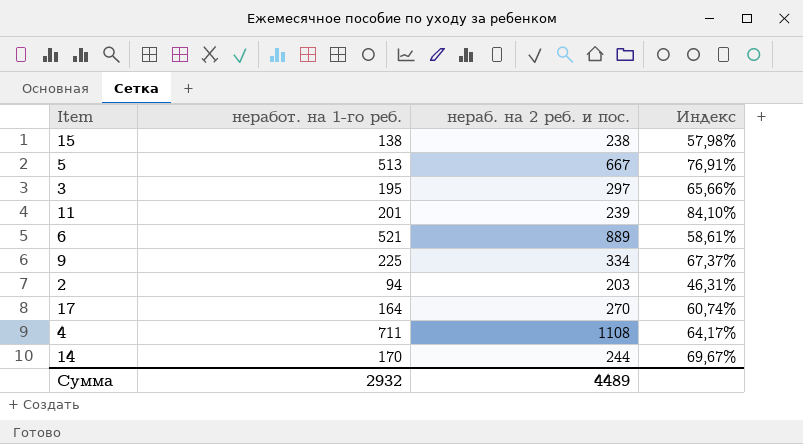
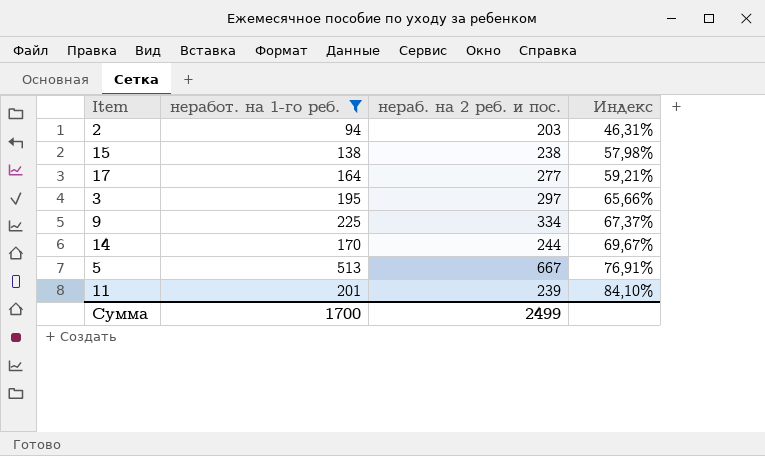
filter: none -> неработ. на 1-го реб. <= 513
row order: none -> Индекс ascending
17 | нераб. на 2 реб. и пос.: 270 -> 277
17 | Индекс: 60,74% -> 59,21%
Сумма | неработ. на 1-го реб.: 2932 -> 1700
Сумма | нераб. на 2 реб. и пос.: 4489 -> 2499

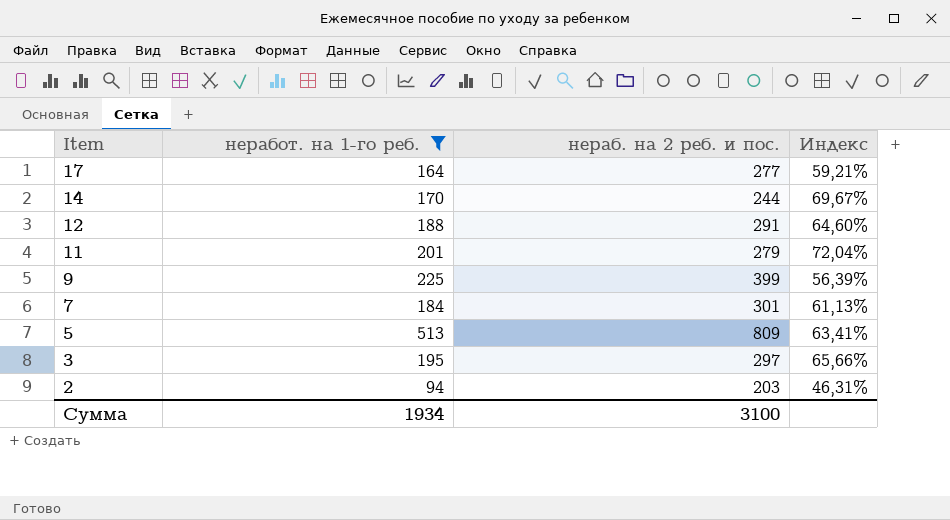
row order: Индекс ascending -> Item descending
row 15: 138 | 238 | 57,98% -> none
row 12: none -> 188 | 291 | 64,60%
11 | нераб. на 2 реб. и пос.: 239 -> 279
11 | Индекс: 84,10% -> 72,04%
9 | нераб. на 2 реб. и пос.: 334 -> 399
9 | Индекс: 67,37% -> 56,39%
row 7: none -> 184 | 301 | 61,13%
5 | нераб. на 2 реб. и пос.: 667 -> 809
5 | Индекс: 76,91% -> 63,41%
Сумма | неработ. на 1-го реб.: 1700 -> 1934
Сумма | нераб. на 2 реб. и пос.: 2499 -> 3100

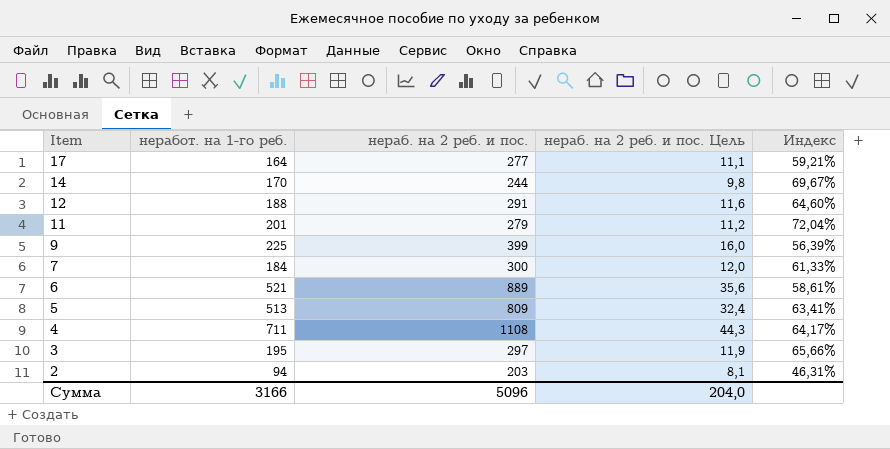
filter: неработ. на 1-го реб. <= 513 -> none
column нераб. на 2 реб. и пос. Цель | formula: none -> [нераб. на 2 реб. и пос.] * 0,04
7 | нераб. на 2 реб. и пос.: 301 -> 300
7 | Индекс: 61,13% -> 61,33%
Сумма | неработ. на 1-го реб.: 1934 -> 3166
Сумма | нераб. на 2 реб. и пос.: 3100 -> 5096

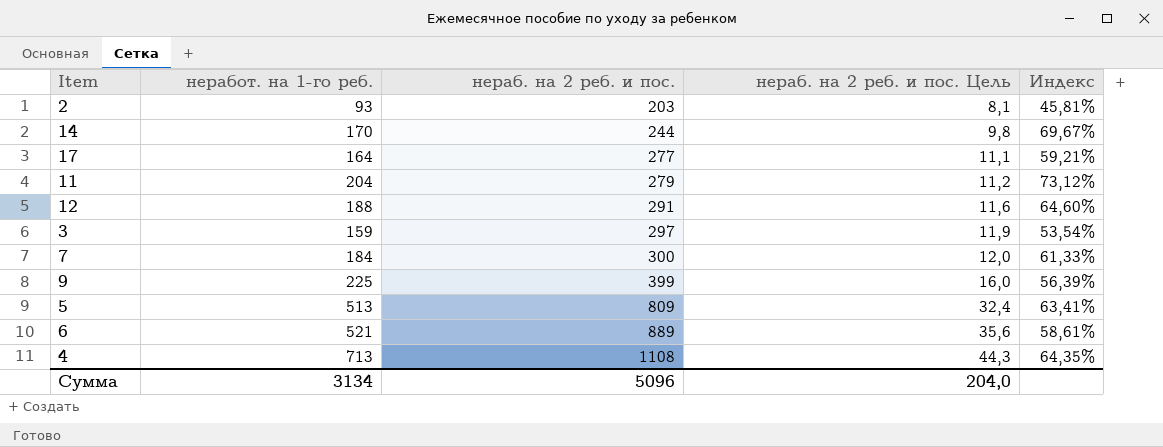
row order: Item descending -> нераб. на 2 реб. и пос. ascending
2 | неработ. на 1-го реб.: 94 -> 93
2 | Индекс: 46,31% -> 45,81%
11 | неработ. на 1-го реб.: 201 -> 204
11 | Индекс: 72,04% -> 73,12%
3 | неработ. на 1-го реб.: 195 -> 159
3 | Индекс: 65,66% -> 53,54%
4 | неработ. на 1-го реб.: 711 -> 713
4 | Индекс: 64,17% -> 64,35%
Сумма | неработ. на 1-го реб.: 3166 -> 3134

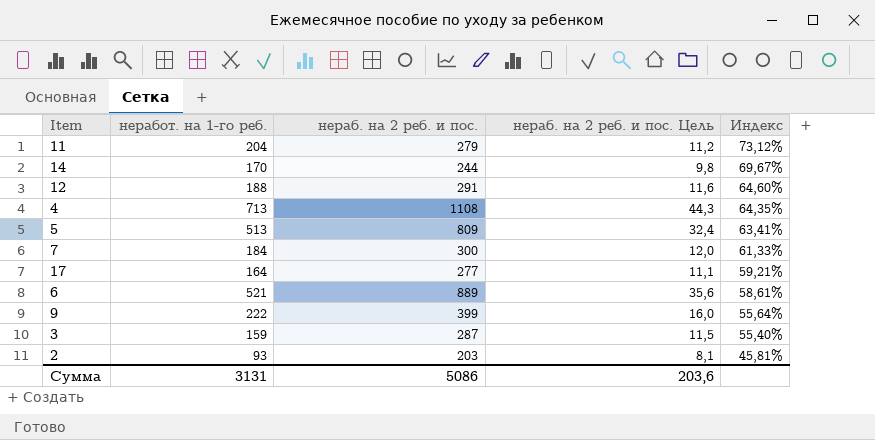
row order: нераб. на 2 реб. и пос. ascending -> Индекс descending
9 | неработ. на 1-го реб.: 225 -> 222
9 | Индекс: 56,39% -> 55,64%
3 | нераб. на 2 реб. и пос.: 297 -> 287
3 | нераб. на 2 реб. и пос. Цель: 11,9 -> 11,5
3 | Индекс: 53,54% -> 55,40%
Сумма | неработ. на 1-го реб.: 3134 -> 3131
Сумма | нераб. на 2 реб. и пос.: 5096 -> 5086
Сумма | нераб. на 2 реб. и пос. Цель: 204,0 -> 203,6

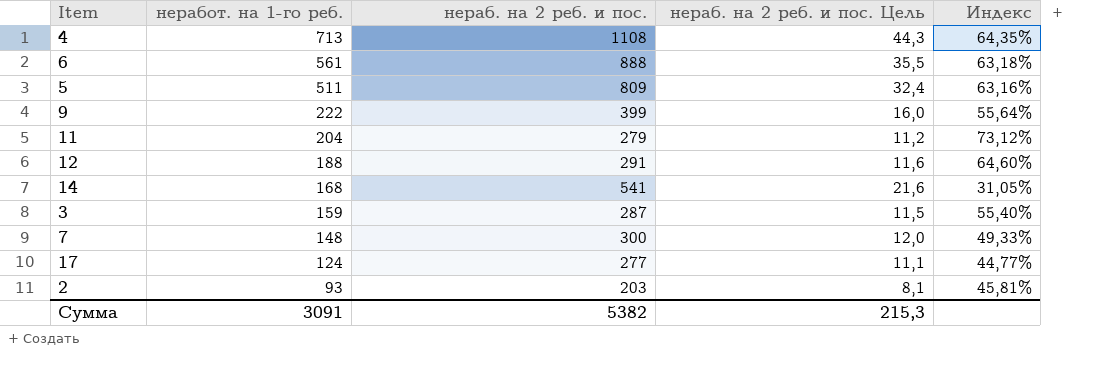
row order: Индекс descending -> неработ. на 1-го реб. descending
6 | неработ. на 1-го реб.: 521 -> 561
6 | нераб. на 2 реб. и пос.: 889 -> 888
6 | нераб. на 2 реб. и пос. Цель: 35,6 -> 35,5
6 | Индекс: 58,61% -> 63,18%
5 | неработ. на 1-го реб.: 513 -> 511
5 | Индекс: 63,41% -> 63,16%
14 | неработ. на 1-го реб.: 170 -> 168
14 | нераб. на 2 реб. и пос.: 244 -> 541
14 | нераб. на 2 реб. и пос. Цель: 9,8 -> 21,6
14 | Индекс: 69,67% -> 31,05%
7 | неработ. на 1-го реб.: 184 -> 148
7 | Индекс: 61,33% -> 49,33%
17 | неработ. на 1-го реб.: 164 -> 124
17 | Индекс: 59,21% -> 44,77%
Сумма | неработ. на 1-го реб.: 3131 -> 3091
Сумма | нераб. на 2 реб. и пос.: 5086 -> 5382
Сумма | нераб. на 2 реб. и пос. Цель: 203,6 -> 215,3

